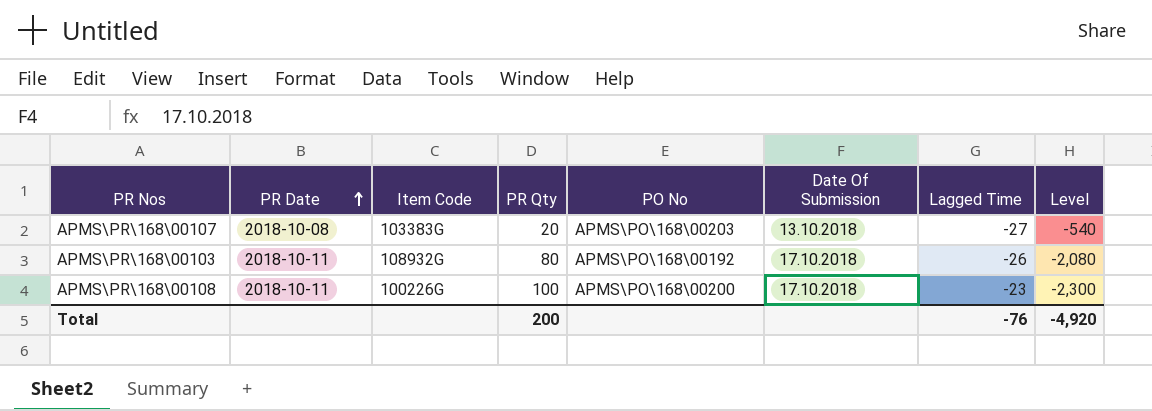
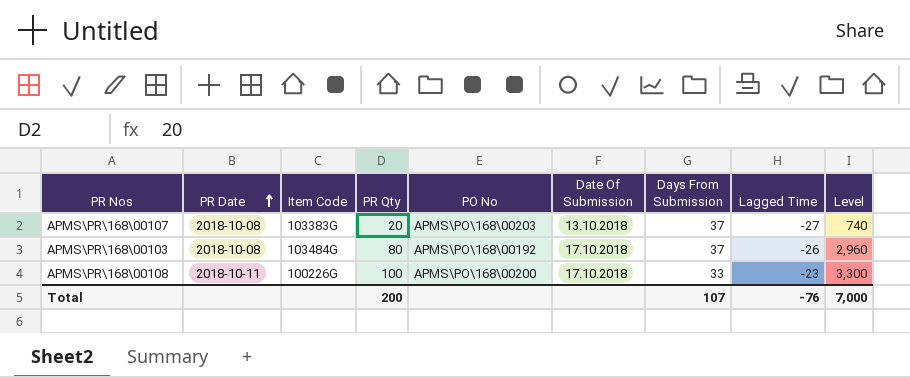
column Days From Submission | position: none -> 7
column Level | formula: [PR Qty] * [Lagged Time] -> [PR Qty] * [Days From Submission]
APMS\PR\168\00103 | PR Date: 2018-10-11 -> 2018-10-08
APMS\PR\168\00103 | Item Code: 108932G -> 103484G
Total | Level: -4,920 -> 7,000

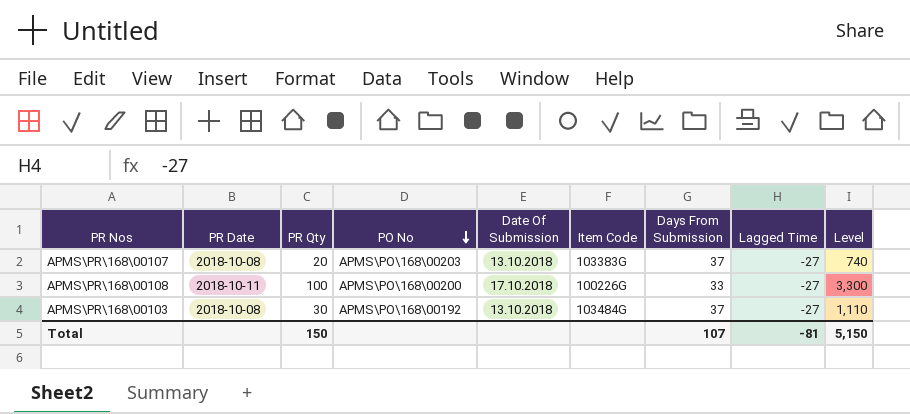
row order: PR Date ascending -> PO No descending
column Item Code | position: 3 -> 6
APMS\PR\168\00108 | Lagged Time: -23 -> -27
APMS\PR\168\00103 | PR Qty: 80 -> 30
APMS\PR\168\00103 | Date Of Submission: 17.10.2018 -> 13.10.2018
APMS\PR\168\00103 | Lagged Time: -26 -> -27
APMS\PR\168\00103 | Level: 2,960 -> 1,110
Total | PR Qty: 200 -> 150
Total | Lagged Time: -76 -> -81
Total | Level: 7,000 -> 5,150

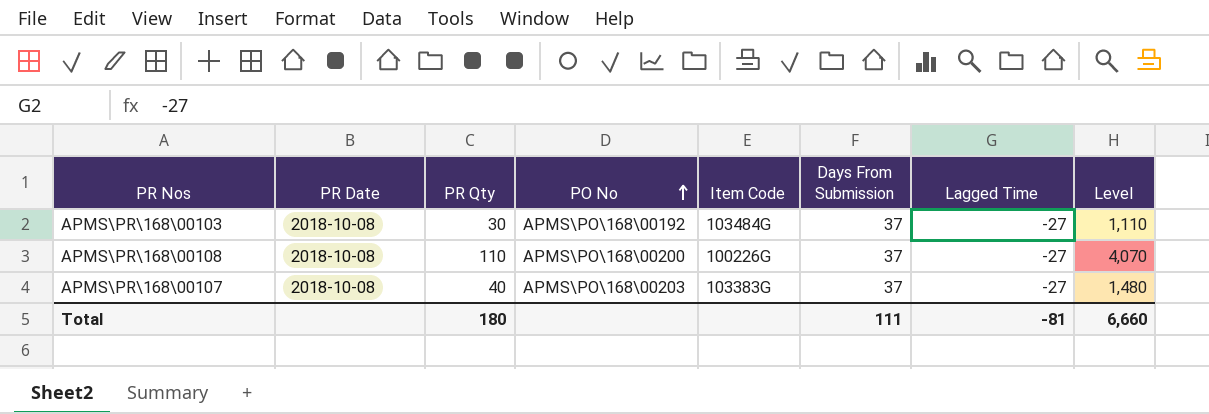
row order: PO No descending -> PO No ascending
column Date Of Submission | position: 5 -> none
APMS\PR\168\00108 | PR Date: 2018-10-11 -> 2018-10-08
APMS\PR\168\00108 | PR Qty: 100 -> 110
APMS\PR\168\00108 | Days From Submission: 33 -> 37
APMS\PR\168\00108 | Level: 3,300 -> 4,070
APMS\PR\168\00107 | PR Qty: 20 -> 40
APMS\PR\168\00107 | Level: 740 -> 1,480
Total | PR Qty: 150 -> 180
Total | Days From Submission: 107 -> 111
Total | Level: 5,150 -> 6,660

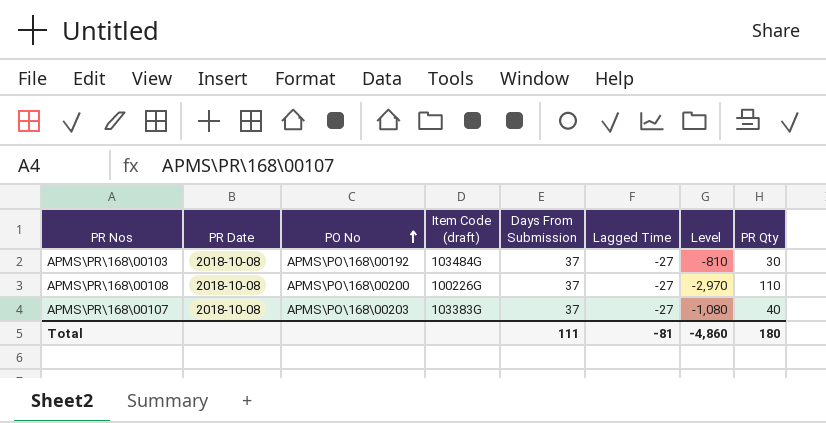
column name: Item Code -> Item Code (draft)
column Level | formula: [PR Qty] * [Days From Submission] -> [Lagged Time] * [PR Qty]
column PR Qty | position: 3 -> 8
Total | Level: 6,660 -> -4,860

